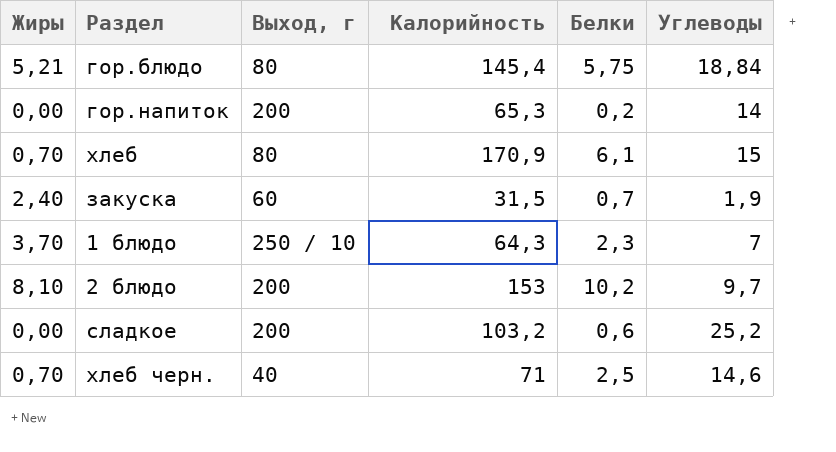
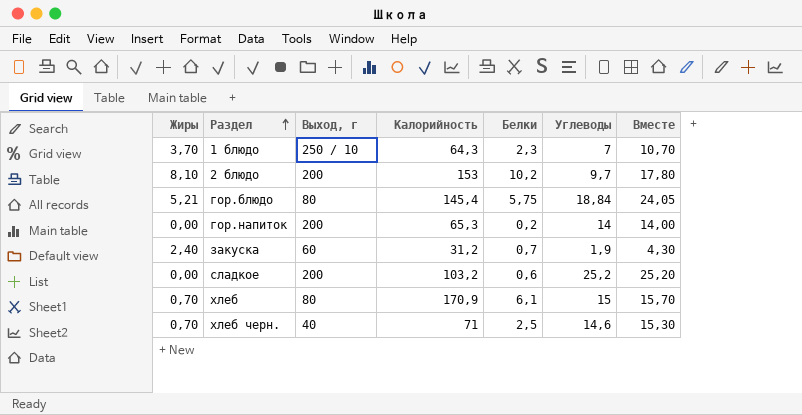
row order: none -> Раздел ascending
column Вместе | formula: none -> [Жиры] + [Углеводы]
закуска | Калорийность: 31,5 -> 31,2

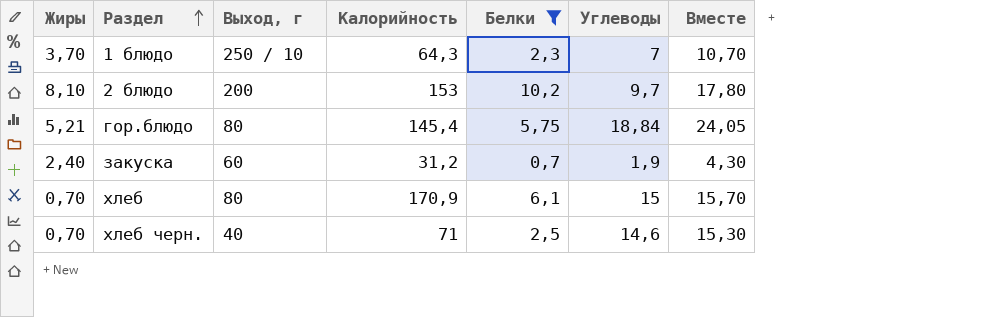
filter: none -> Белки >= 0,7

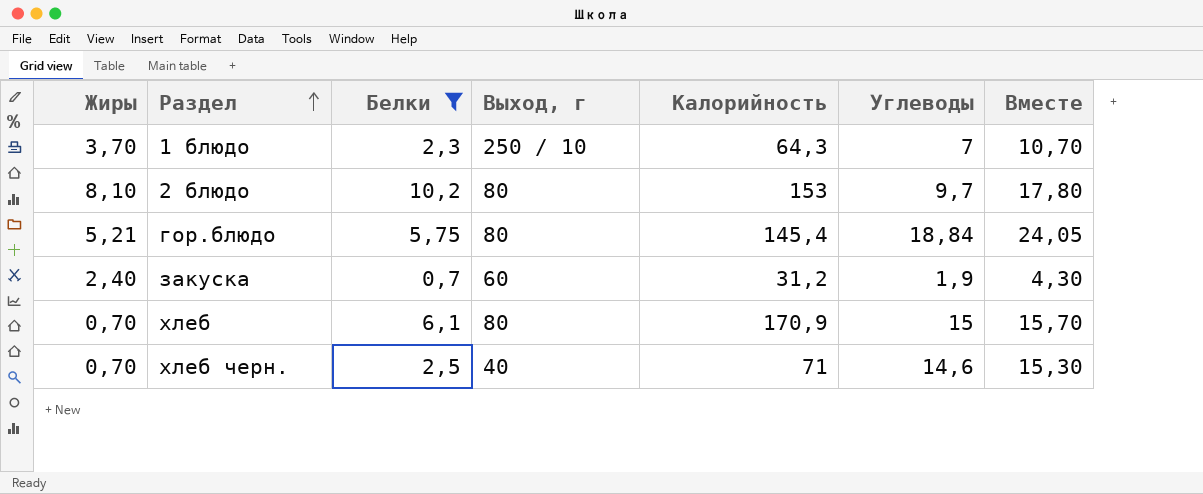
column Белки | position: 5 -> 3
2 блюдо | Выход, г: 200 -> 80

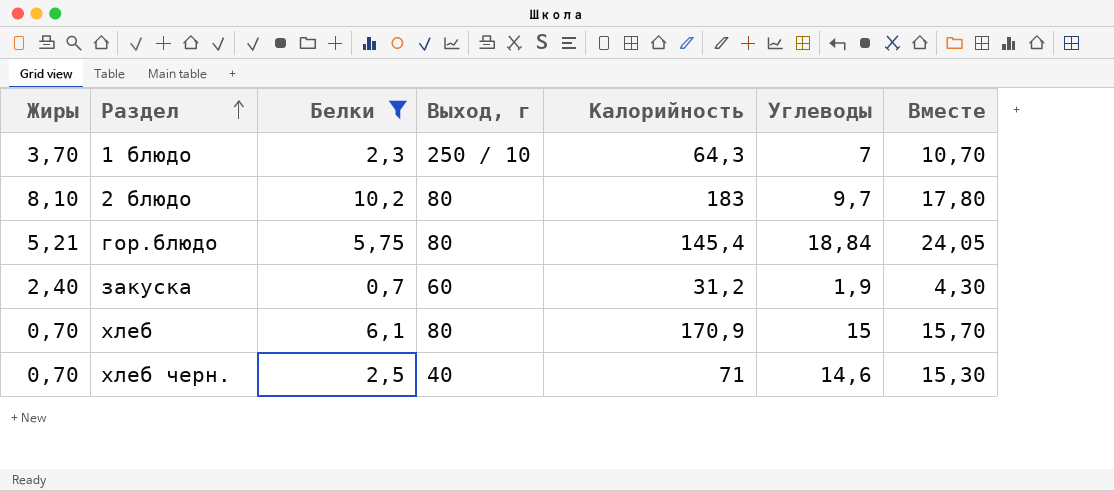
2 блюдо | Калорийность: 153 -> 183

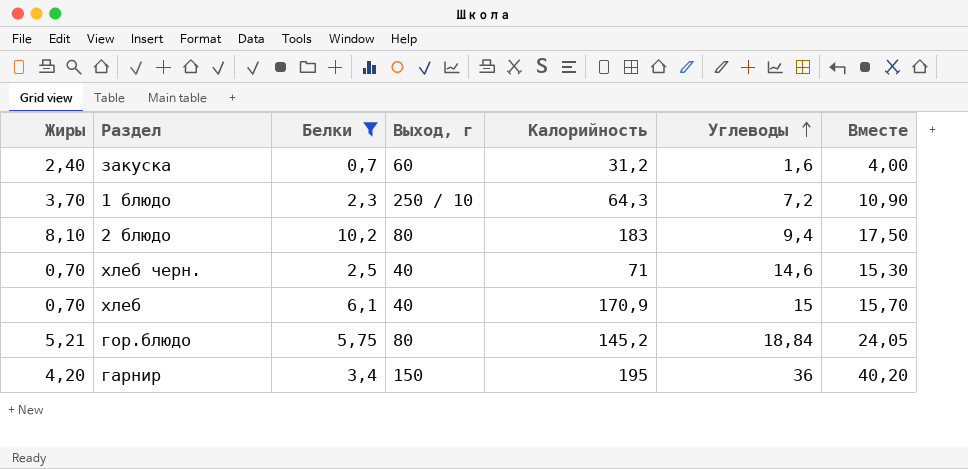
row order: Раздел ascending -> Углеводы ascending
закуска | Углеводы: 1,9 -> 1,6
закуска | Вместе: 4,30 -> 4,00
1 блюдо | Углеводы: 7 -> 7,2
1 блюдо | Вместе: 10,70 -> 10,90
2 блюдо | Углеводы: 9,7 -> 9,4
2 блюдо | Вместе: 17,80 -> 17,50
хлеб | Выход, г: 80 -> 40
гор.блюдо | Калорийность: 145,4 -> 145,2
row гарнир: none -> 4,20 | 3,4 | 150 | 195 | 36 | 40,20

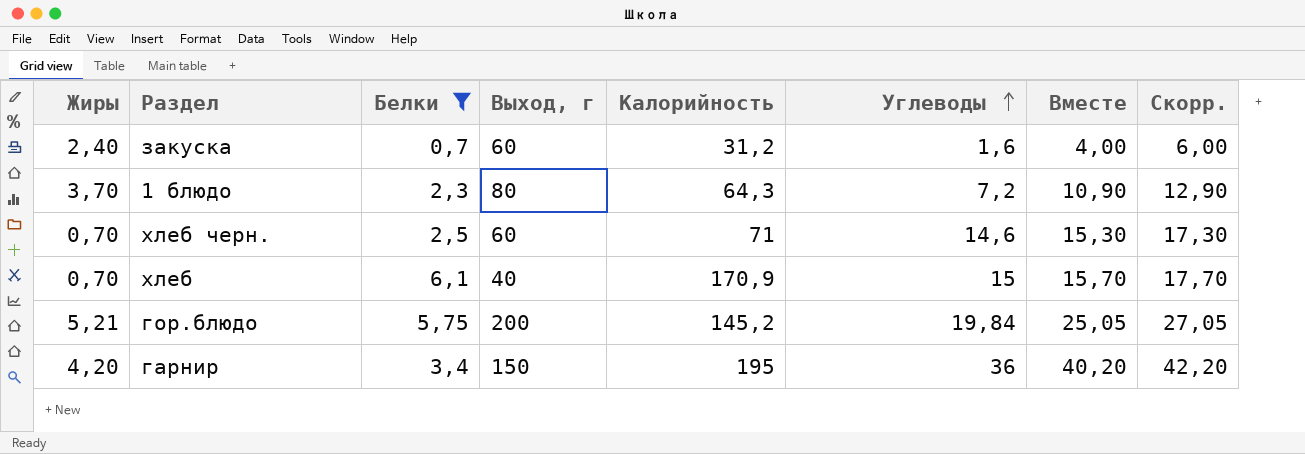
column Скорр. | formula: none -> [Вместе] + 2
row 2 блюдо: 8,10 | 10,2 | 80 | 183 | 9,4 | 17,50 -> none
1 блюдо | Выход, г: 250 / 10 -> 80
хлеб черн. | Выход, г: 40 -> 60
гор.блюдо | Выход, г: 80 -> 200
гор.блюдо | Углеводы: 18,84 -> 19,84
гор.блюдо | Вместе: 24,05 -> 25,05

